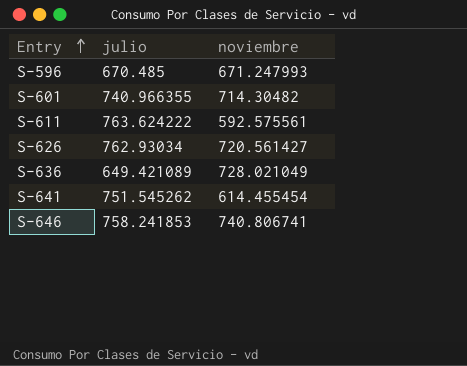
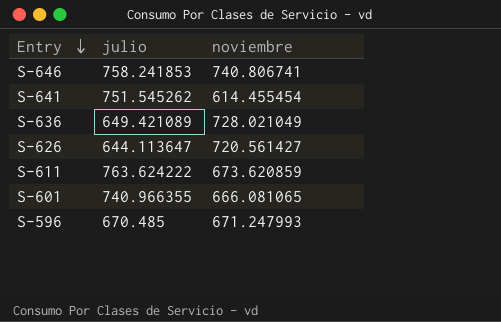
row order: Entry ascending -> Entry descending
S-626 | julio: 762.93034 -> 644.113647
S-611 | noviembre: 592.575561 -> 673.620859
S-601 | noviembre: 714.30482 -> 666.081065

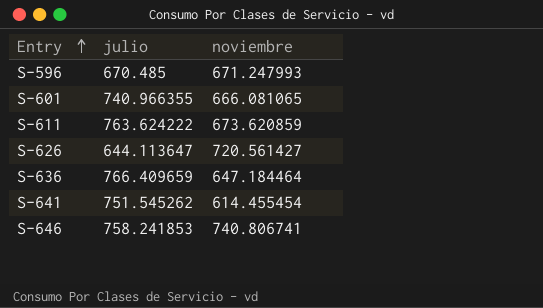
row order: Entry descending -> Entry ascending
S-636 | julio: 649.421089 -> 766.409659
S-636 | noviembre: 728.021049 -> 647.184464

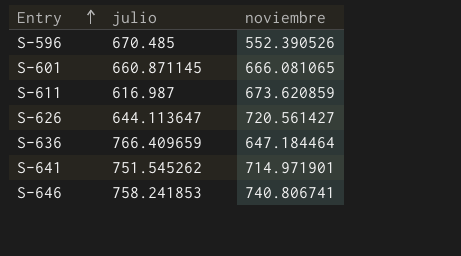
S-596 | noviembre: 671.247993 -> 552.390526
S-601 | julio: 740.966355 -> 660.871145
S-611 | julio: 763.624222 -> 616.987
S-641 | noviembre: 614.455454 -> 714.971901

